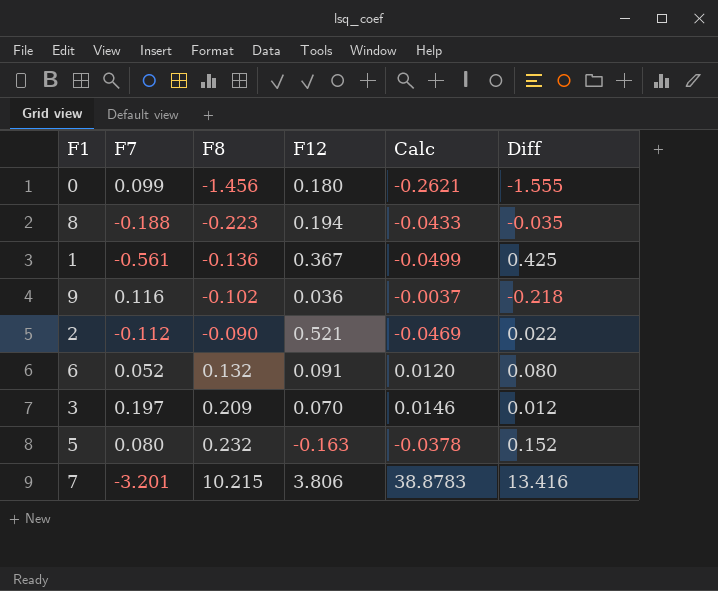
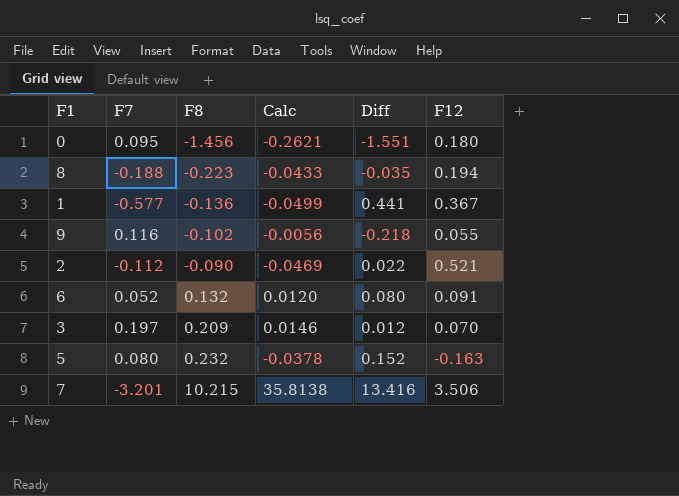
column F12 | position: 4 -> 6
0 | F7: 0.099 -> 0.095
0 | Diff: -1.555 -> -1.551
1 | F7: -0.561 -> -0.577
1 | Diff: 0.425 -> 0.441
9 | Calc: -0.0037 -> -0.0056
9 | F12: 0.036 -> 0.055
7 | Calc: 38.8783 -> 35.8138
7 | F12: 3.806 -> 3.506

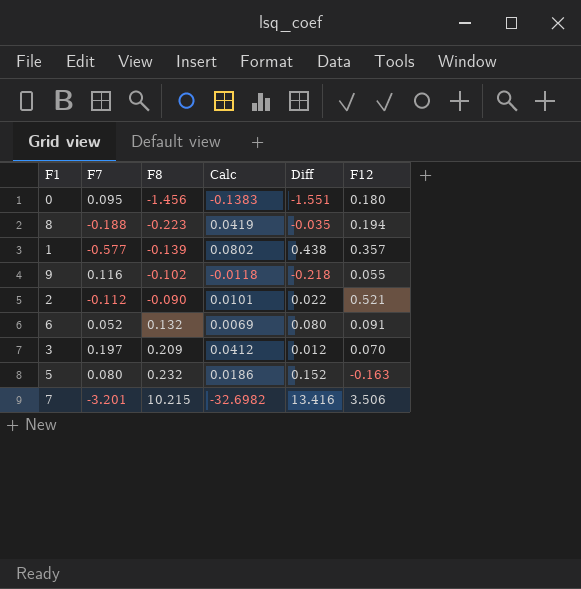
column Calc | formula: [F8] * [F12] -> [F7] * [F8]
1 | F8: -0.136 -> -0.139
1 | Diff: 0.441 -> 0.438
1 | F12: 0.367 -> 0.357

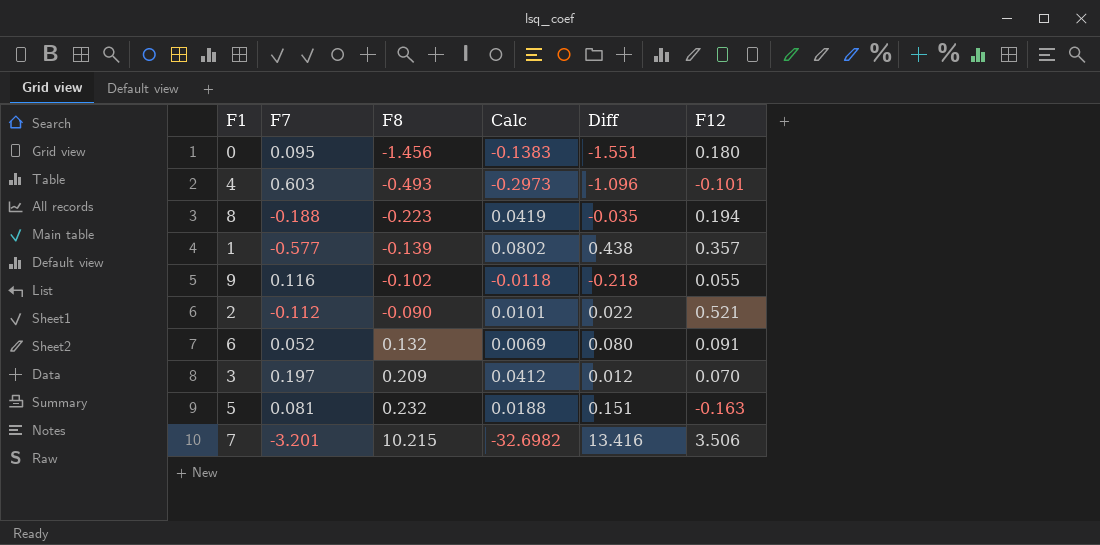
row 4: none -> 0.603 | -0.493 | -0.2973 | -1.096 | -0.101
5 | F7: 0.080 -> 0.081
5 | Calc: 0.0186 -> 0.0188
5 | Diff: 0.152 -> 0.151

